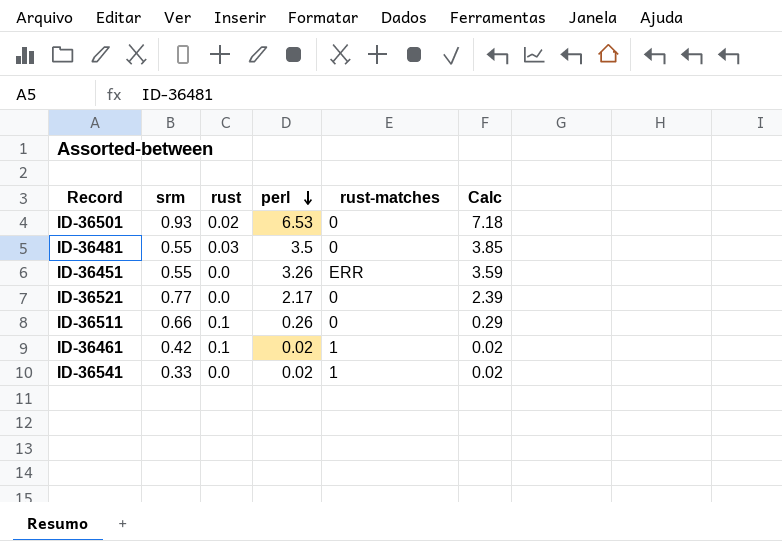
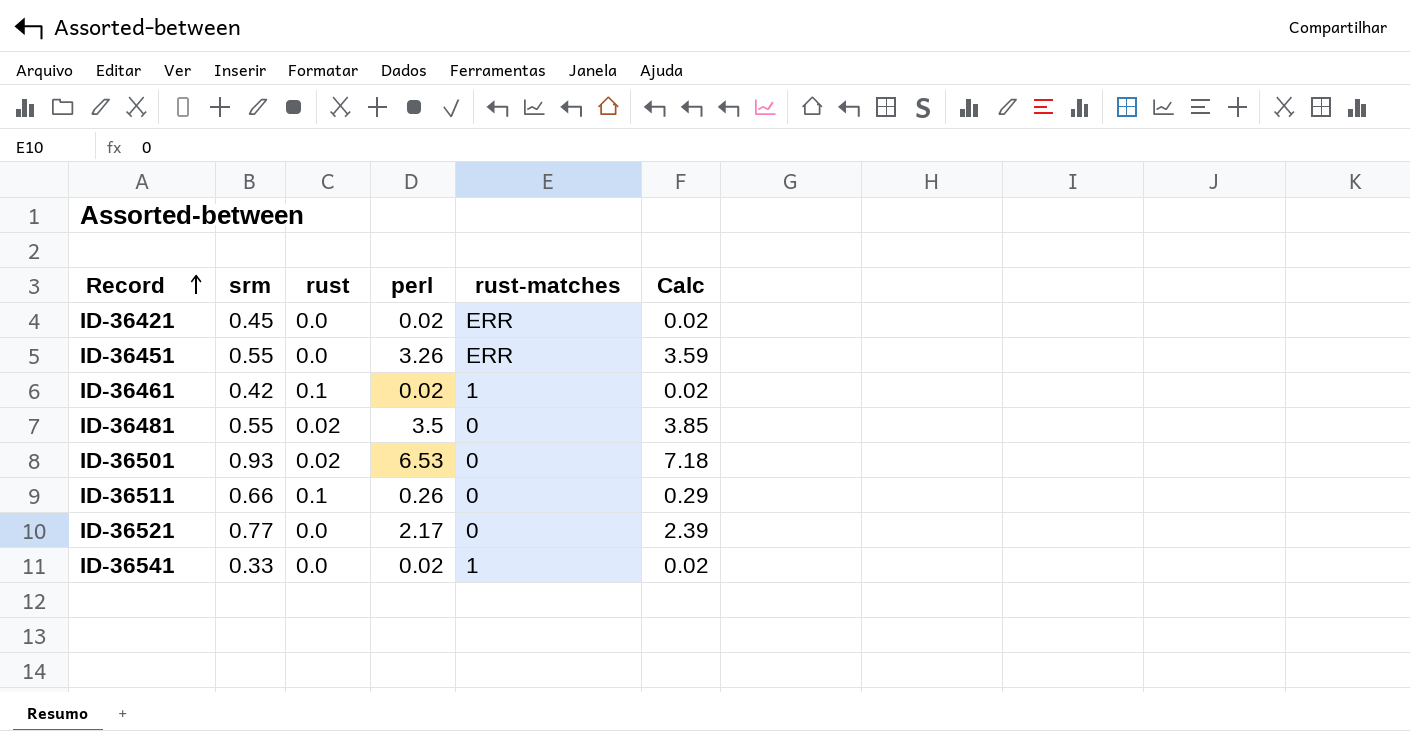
row order: perl descending -> Record ascending
row ID-36421: none -> 0.45 | 0.0 | 0.02 | ERR | 0.02
ID-36481 | rust: 0.03 -> 0.02

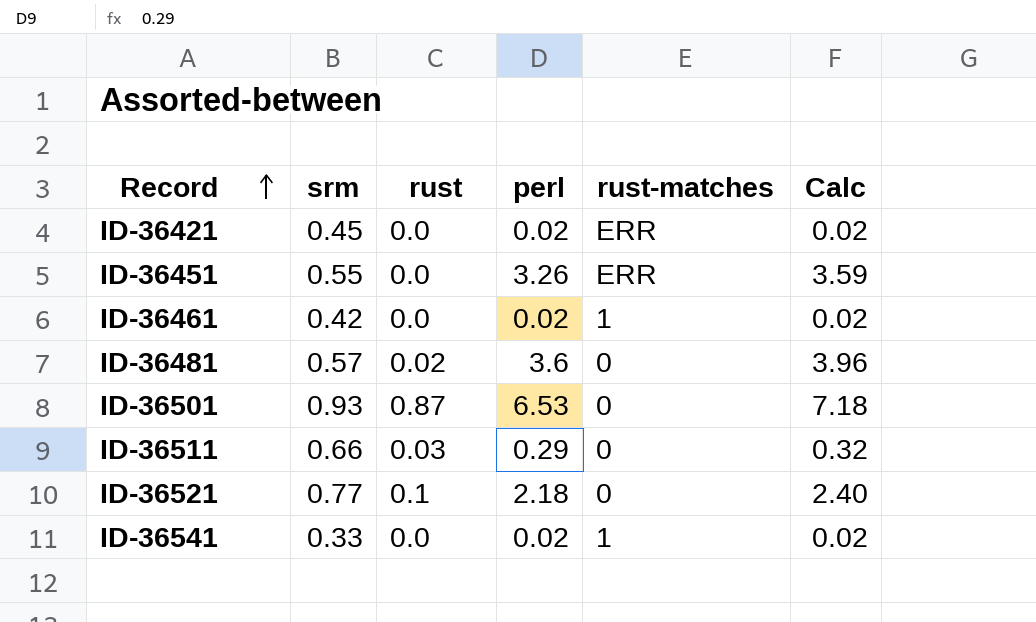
ID-36461 | rust: 0.1 -> 0.0
ID-36481 | srm: 0.55 -> 0.57
ID-36481 | perl: 3.5 -> 3.6
ID-36481 | Calc: 3.85 -> 3.96
ID-36501 | rust: 0.02 -> 0.87
ID-36511 | rust: 0.1 -> 0.03
ID-36511 | perl: 0.26 -> 0.29
ID-36511 | Calc: 0.29 -> 0.32
ID-36521 | rust: 0.0 -> 0.1
ID-36521 | perl: 2.17 -> 2.18
ID-36521 | Calc: 2.39 -> 2.40

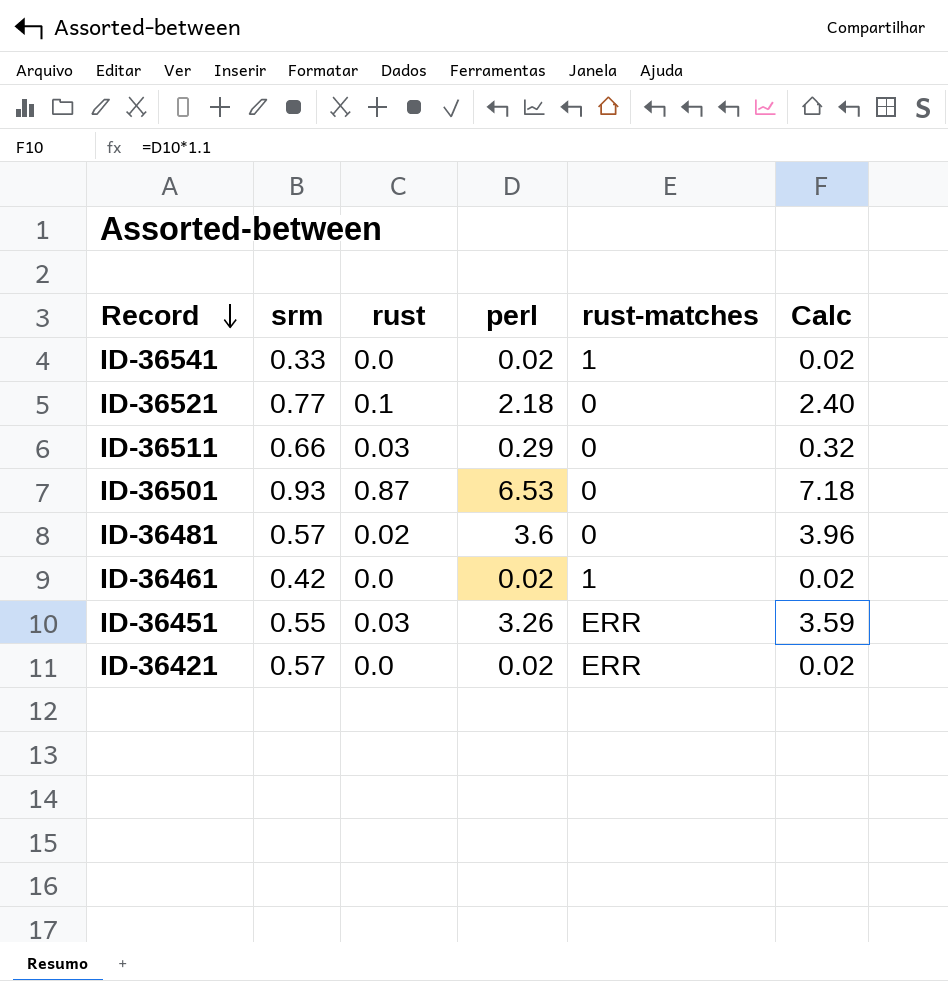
row order: Record ascending -> Record descending
ID-36451 | rust: 0.0 -> 0.03
ID-36421 | srm: 0.45 -> 0.57

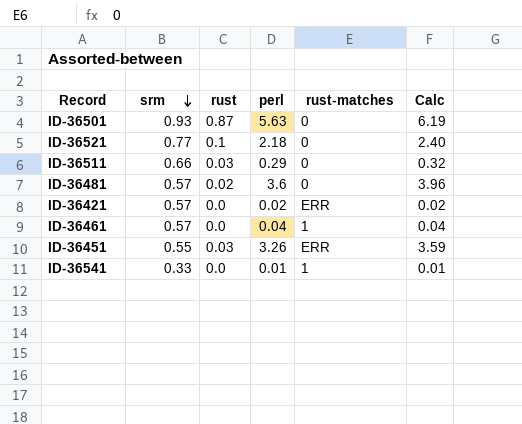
row order: Record descending -> srm descending
ID-36501 | perl: 6.53 -> 5.63
ID-36501 | Calc: 7.18 -> 6.19
ID-36461 | srm: 0.42 -> 0.57
ID-36461 | perl: 0.02 -> 0.04
ID-36461 | Calc: 0.02 -> 0.04
ID-36541 | perl: 0.02 -> 0.01
ID-36541 | Calc: 0.02 -> 0.01

